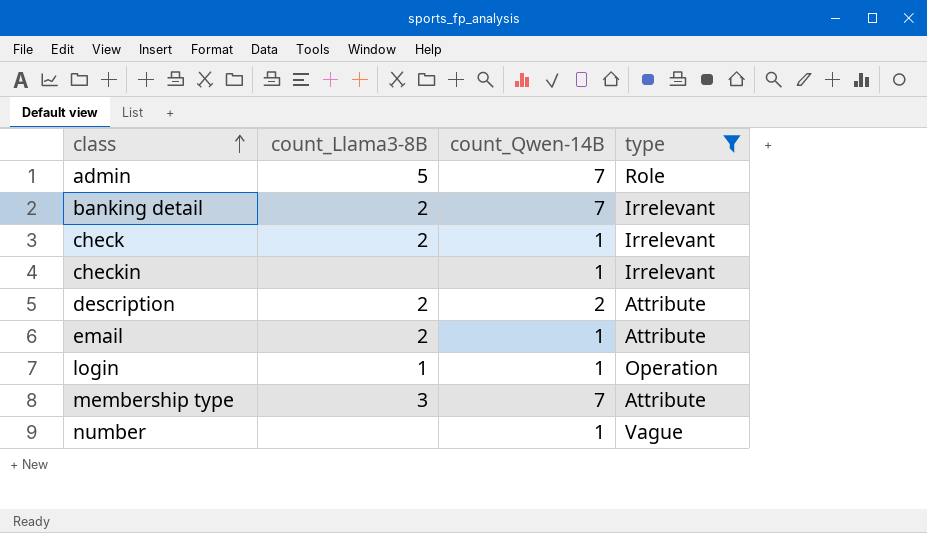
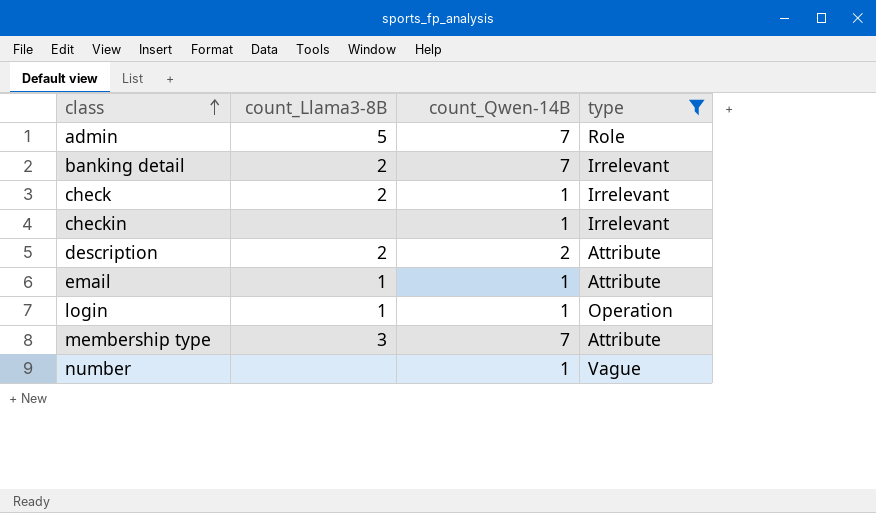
email | count_Llama3-8B: 2 -> 1

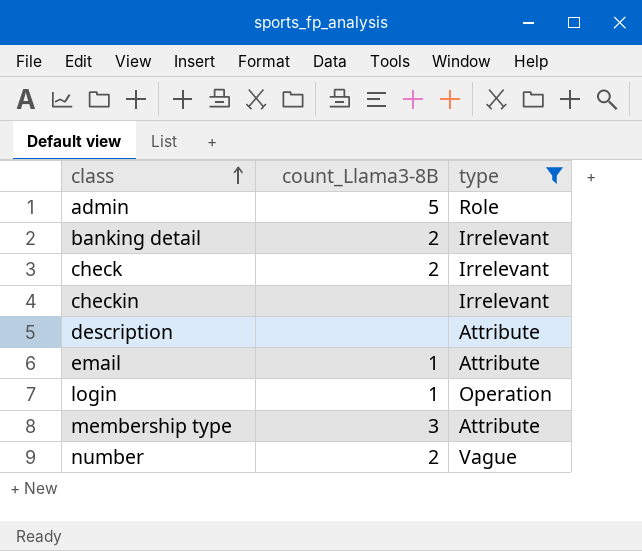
column count_Qwen-14B | position: 3 -> none
description | count_Llama3-8B: 2 -> none
number | count_Llama3-8B: none -> 2

